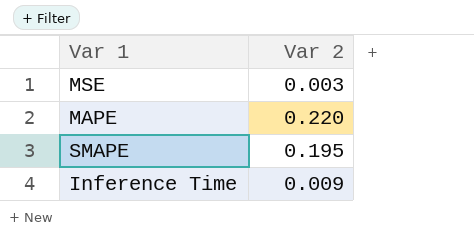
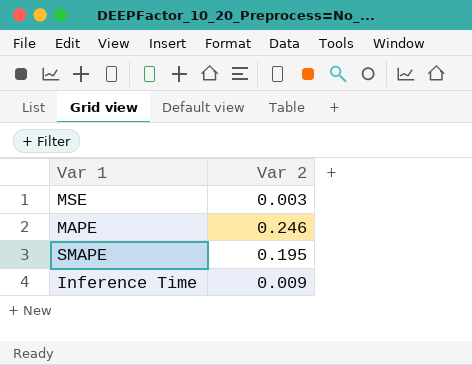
MAPE | Var 2: 0.220 -> 0.246

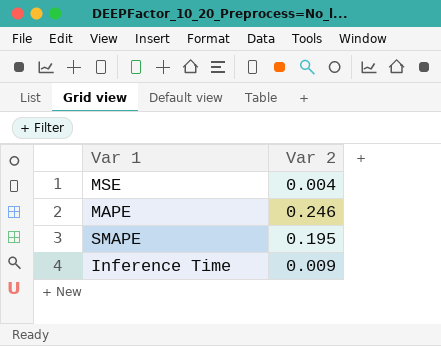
MSE | Var 2: 0.003 -> 0.004

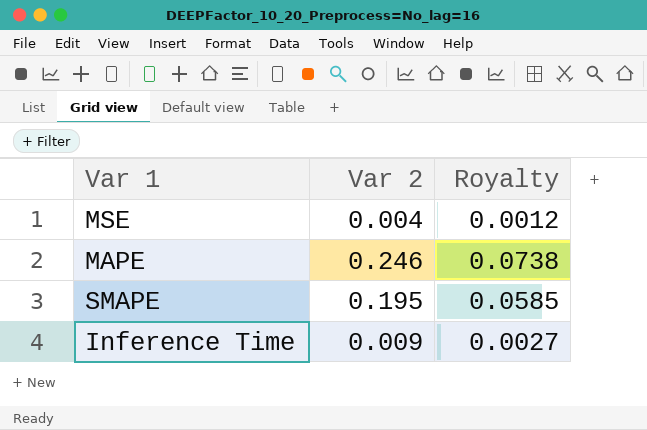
column Royalty | formula: none -> [Var 2] * 0.3

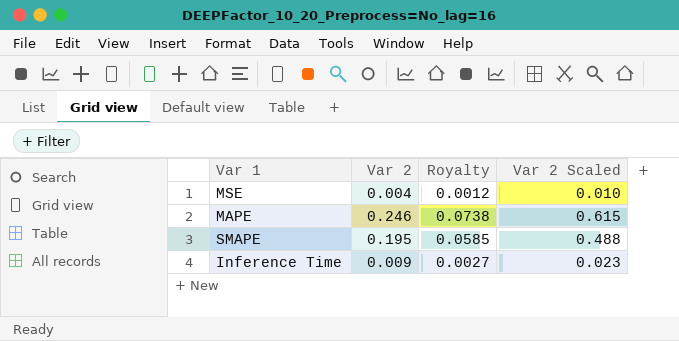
column Var 2 Scaled | formula: none -> [Var 2] * 2.5

